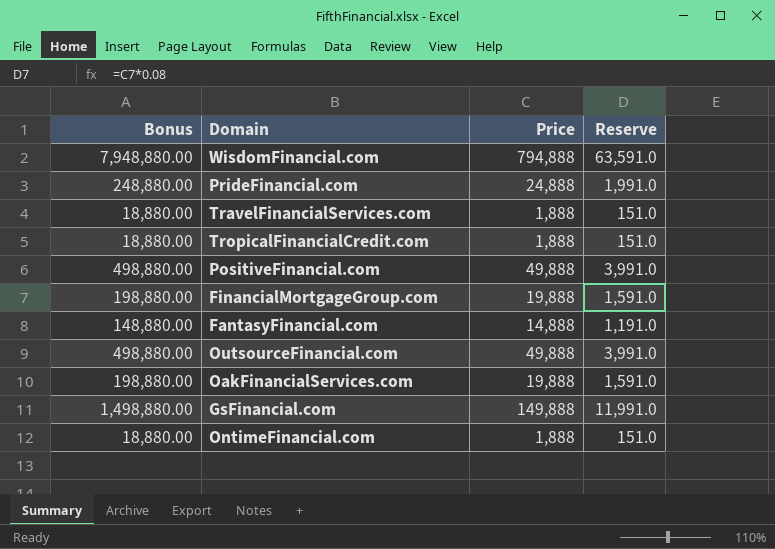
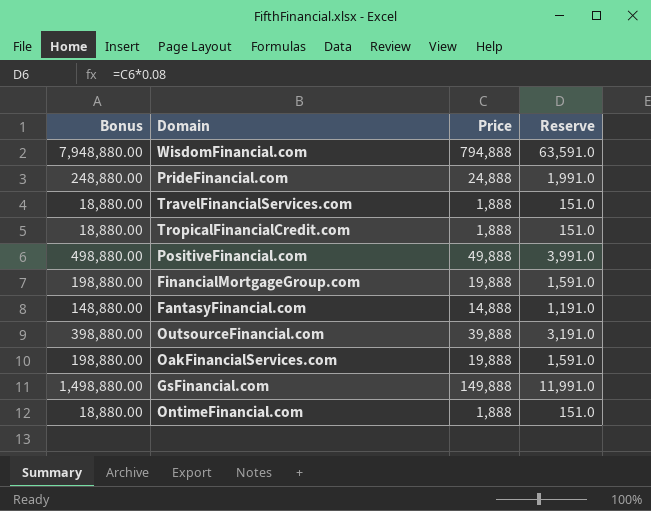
OutsourceFinancial.com | Bonus: 498,880.00 -> 398,880.00
OutsourceFinancial.com | Price: 49,888 -> 39,888
OutsourceFinancial.com | Reserve: 3,991.0 -> 3,191.0

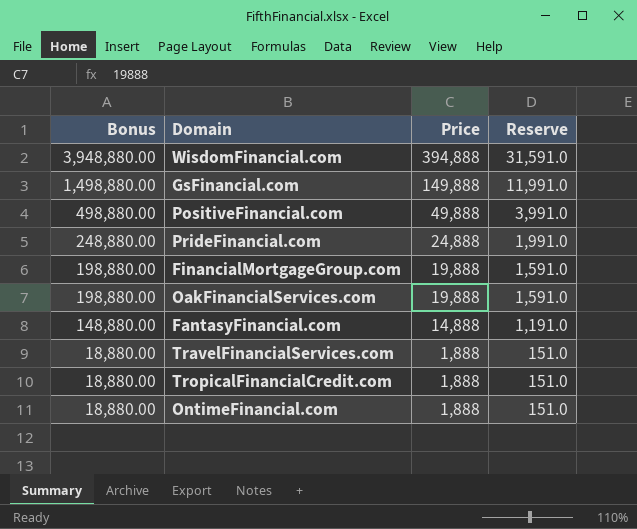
row order: none -> Bonus descending
row OutsourceFinancial.com: 398,880.00 | 39,888 | 3,191.0 -> none
WisdomFinancial.com | Bonus: 7,948,880.00 -> 3,948,880.00
WisdomFinancial.com | Price: 794,888 -> 394,888
WisdomFinancial.com | Reserve: 63,591.0 -> 31,591.0

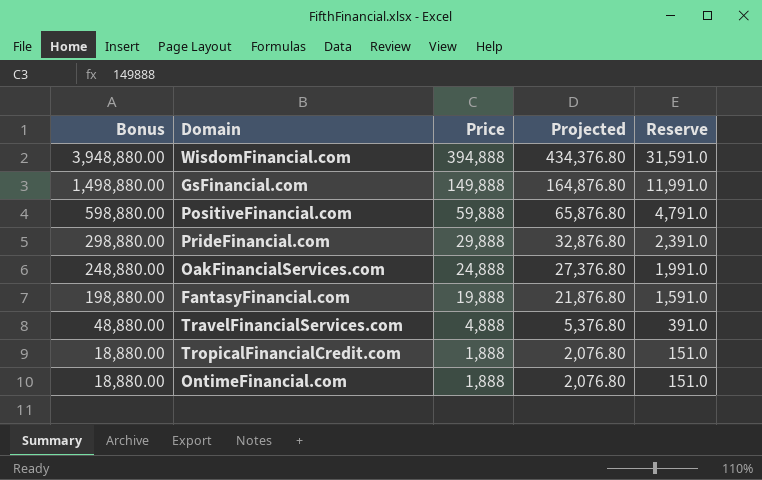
column Projected | formula: none -> [Price] * 1.1
row FinancialMortgageGroup.com: 198,880.00 | 19,888 | 1,591.0 -> none
PositiveFinancial.com | Bonus: 498,880.00 -> 598,880.00
PositiveFinancial.com | Price: 49,888 -> 59,888
PositiveFinancial.com | Reserve: 3,991.0 -> 4,791.0
PrideFinancial.com | Bonus: 248,880.00 -> 298,880.00
PrideFinancial.com | Price: 24,888 -> 29,888
PrideFinancial.com | Reserve: 1,991.0 -> 2,391.0
OakFinancialServices.com | Bonus: 198,880.00 -> 248,880.00
OakFinancialServices.com | Price: 19,888 -> 24,888
OakFinancialServices.com | Reserve: 1,591.0 -> 1,991.0
FantasyFinancial.com | Bonus: 148,880.00 -> 198,880.00
FantasyFinancial.com | Price: 14,888 -> 19,888
FantasyFinancial.com | Reserve: 1,191.0 -> 1,591.0
TravelFinancialServices.com | Bonus: 18,880.00 -> 48,880.00
TravelFinancialServices.com | Price: 1,888 -> 4,888
TravelFinancialServices.com | Reserve: 151.0 -> 391.0

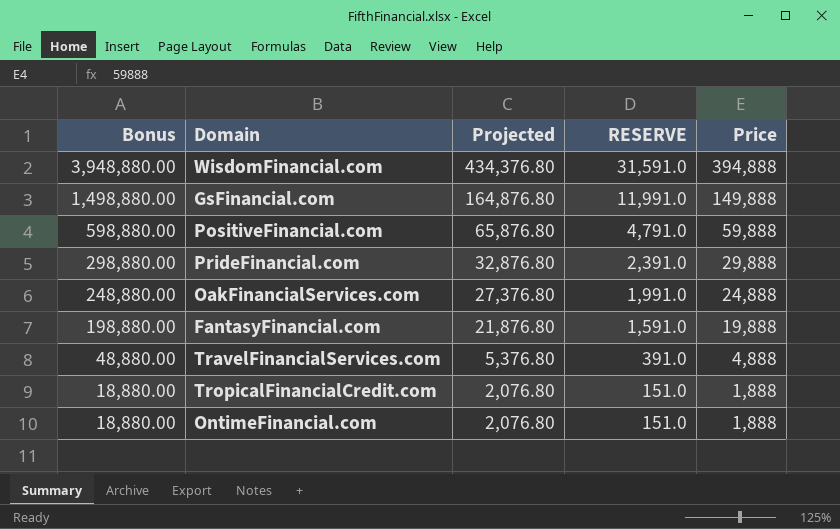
column name: Reserve -> RESERVE
column Price | position: 3 -> 5

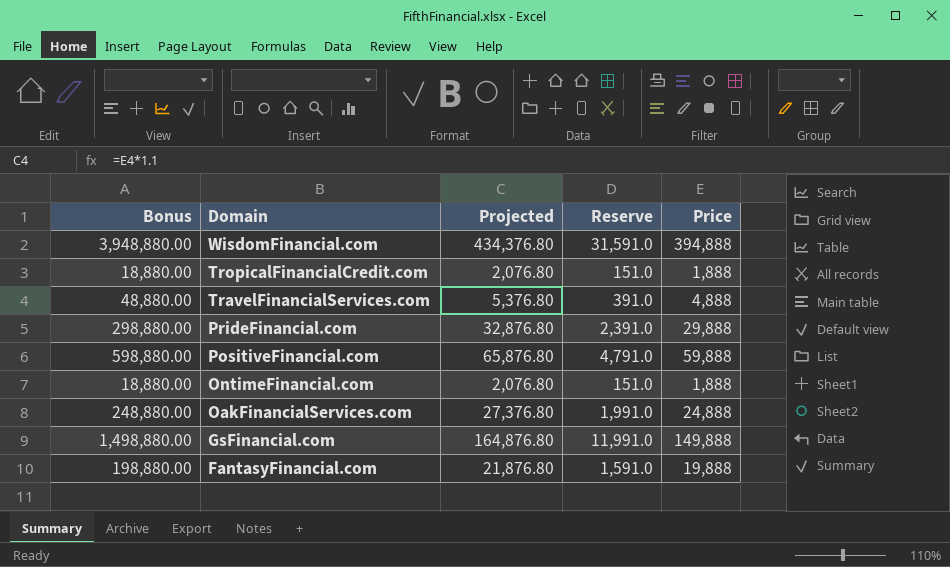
row order: Bonus descending -> Domain descending
column name: RESERVE -> Reserve

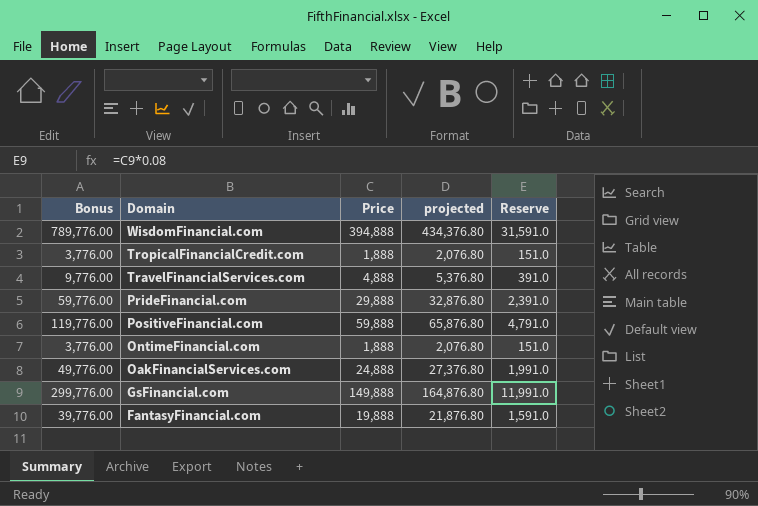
column Bonus | formula: [Price] * 10 -> [Price] * 2
column Price | position: 5 -> 3
column name: Projected -> projected

